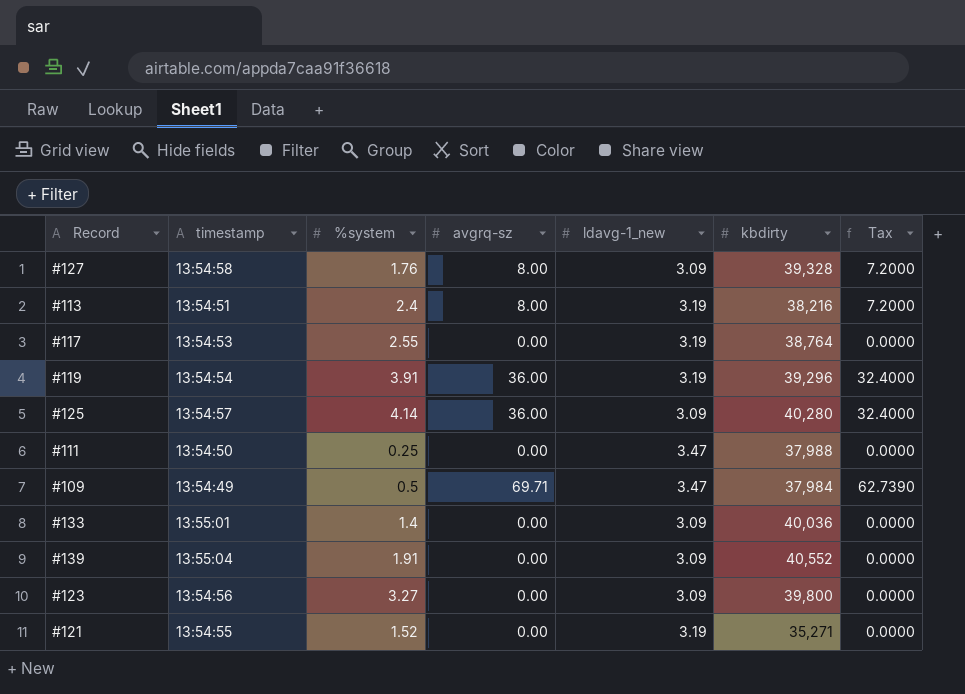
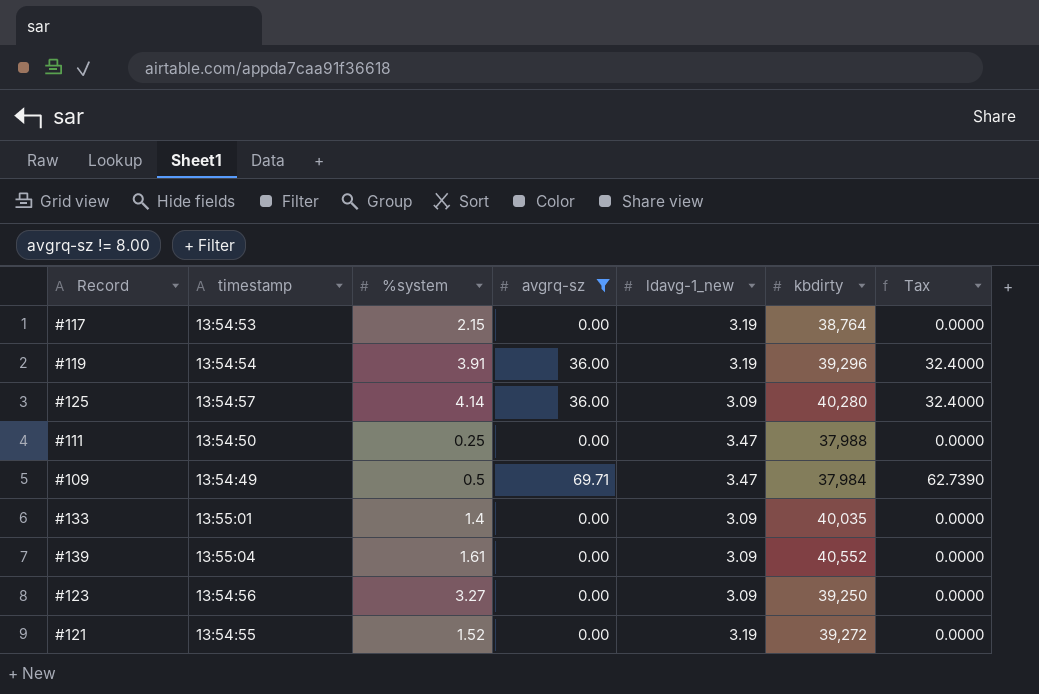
filter: none -> avgrq-sz != 8.00
#117 | %system: 2.55 -> 2.15
#133 | kbdirty: 40,036 -> 40,035
#139 | %system: 1.91 -> 1.61
#123 | kbdirty: 39,800 -> 39,250
#121 | kbdirty: 35,271 -> 39,272

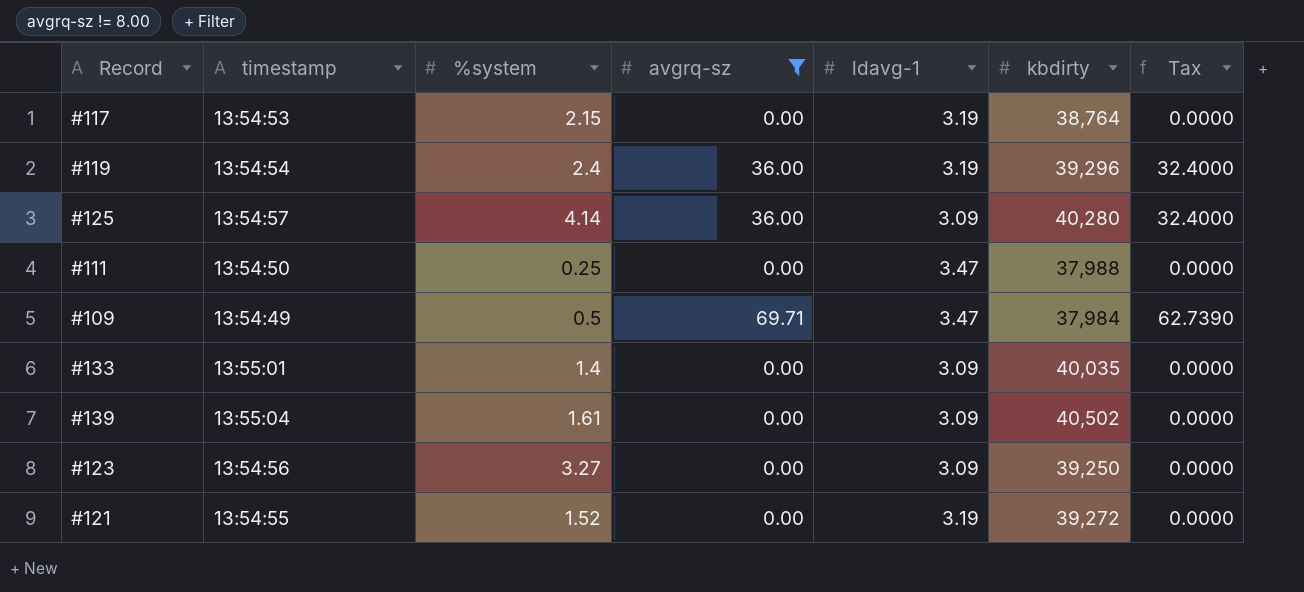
column name: ldavg-1_new -> ldavg-1
#119 | %system: 3.91 -> 2.4
#139 | kbdirty: 40,552 -> 40,502

